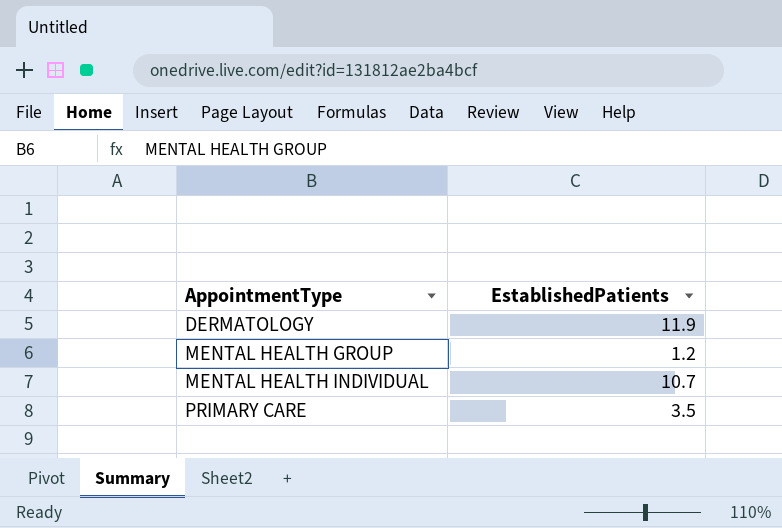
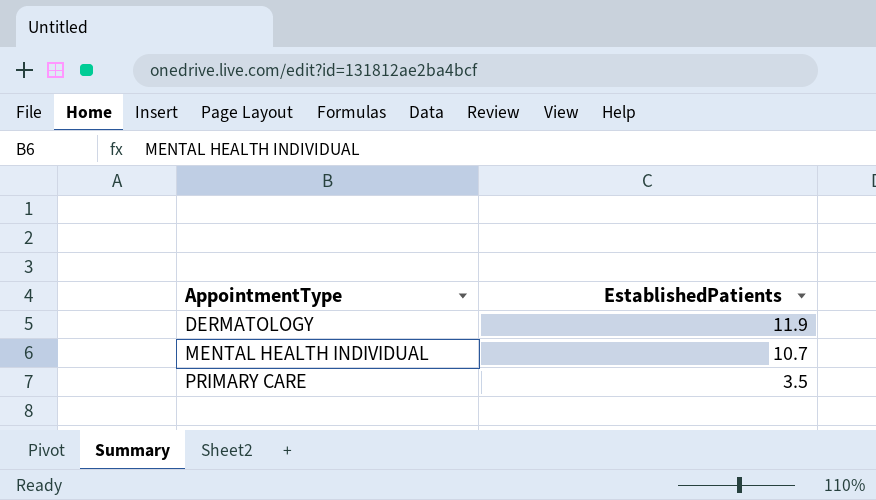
row MENTAL HEALTH GROUP: 1.2 -> none

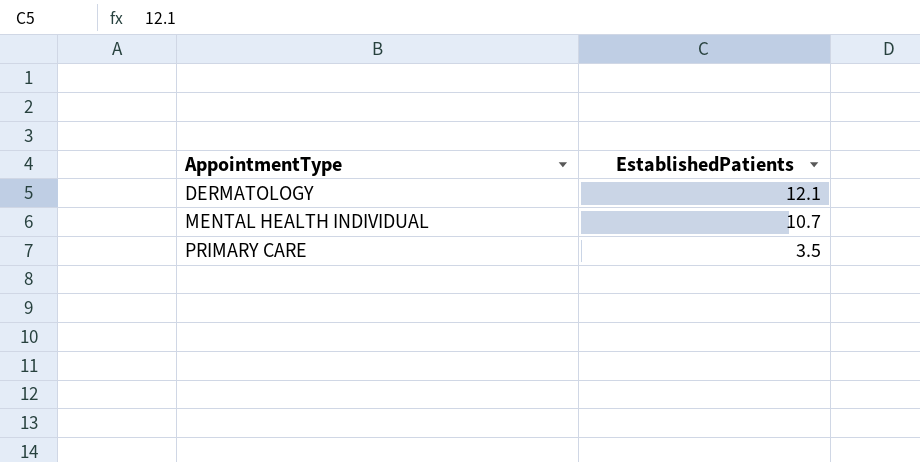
DERMATOLOGY | EstablishedPatients: 11.9 -> 12.1

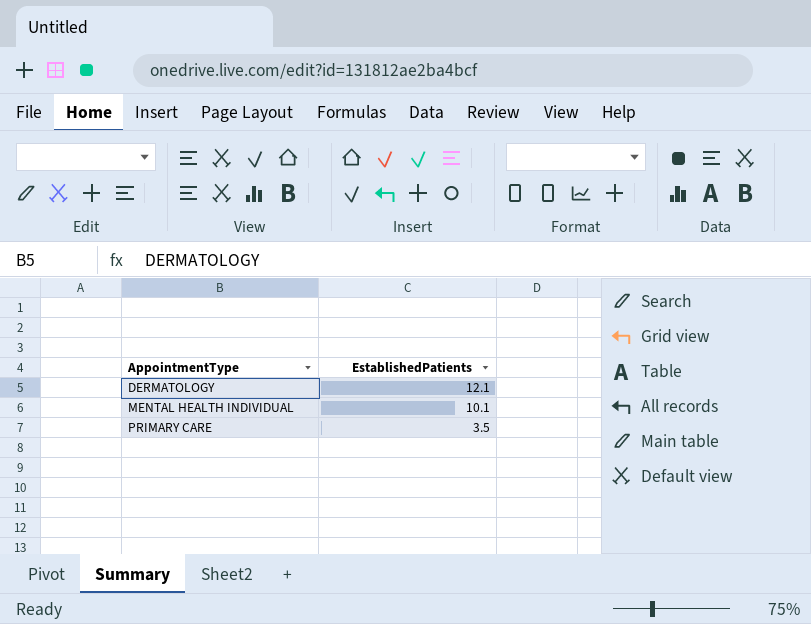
MENTAL HEALTH INDIVIDUAL | EstablishedPatients: 10.7 -> 10.1

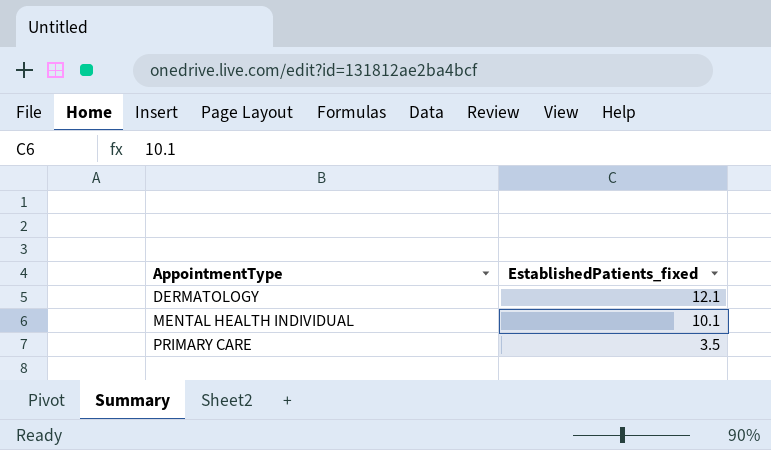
column name: EstablishedPatients -> EstablishedPatients_fixed

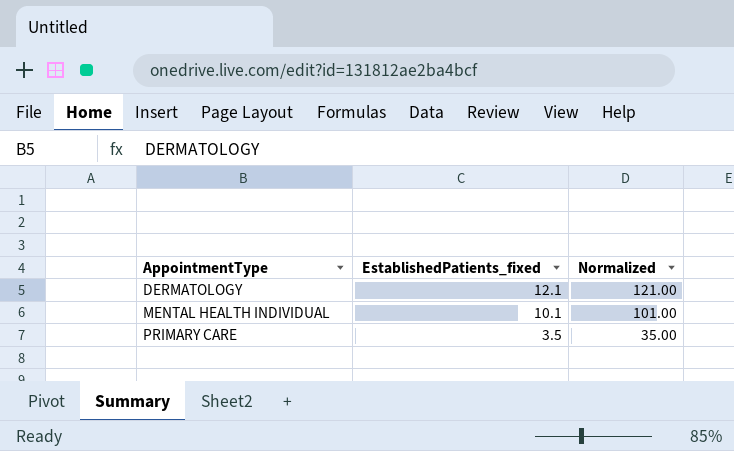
column Normalized | formula: none -> [EstablishedPatients_fixed] * 10

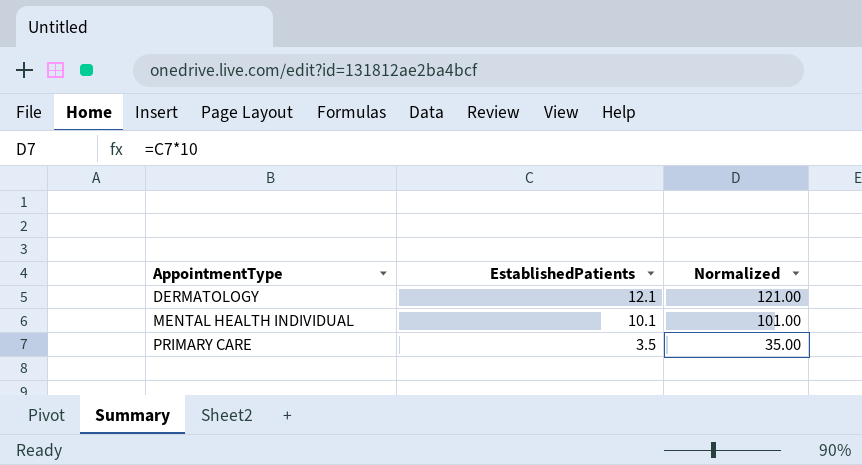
column name: EstablishedPatients_fixed -> EstablishedPatients

